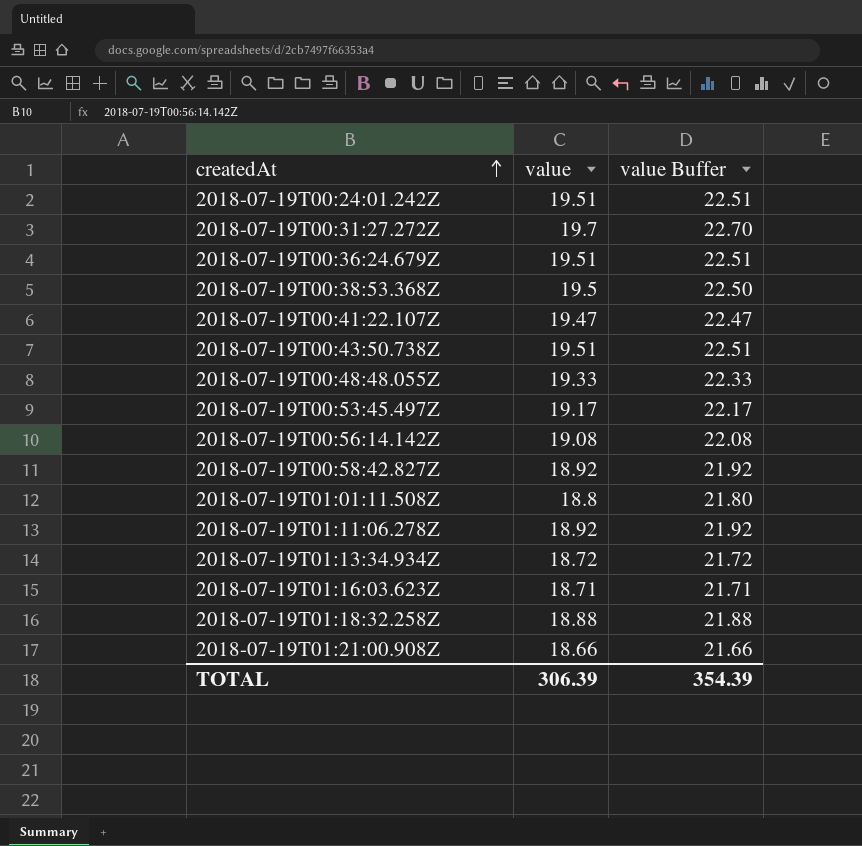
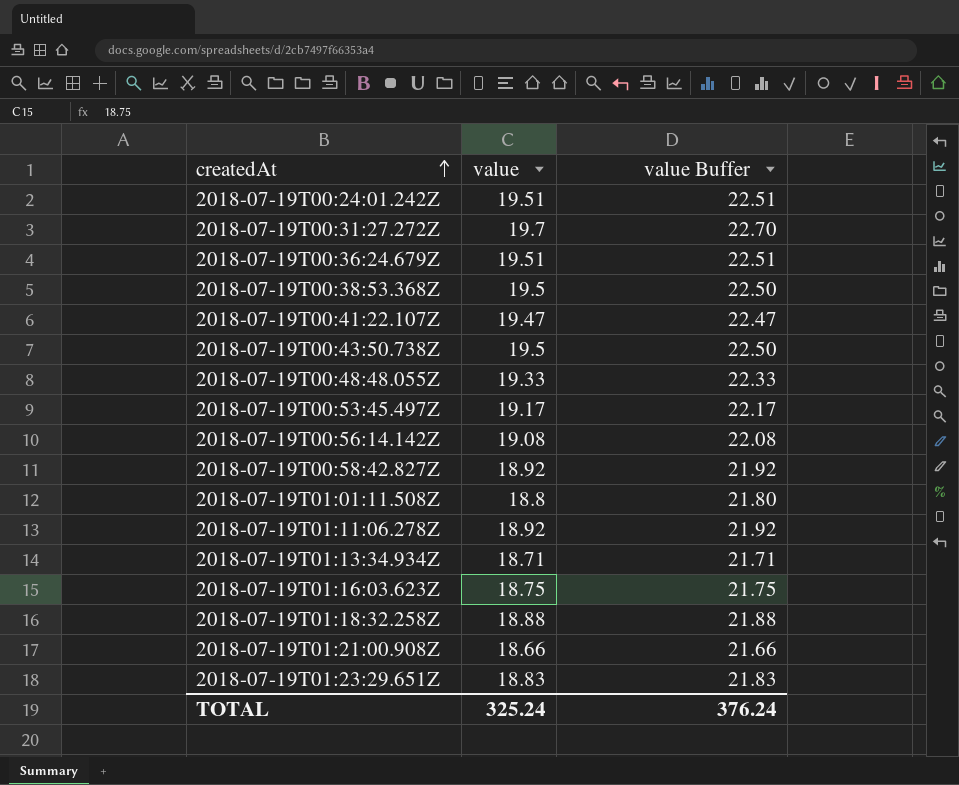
2018-07-19T00:43:50.738Z | value: 19.51 -> 19.5
2018-07-19T00:43:50.738Z | value Buffer: 22.51 -> 22.50
2018-07-19T01:13:34.934Z | value: 18.72 -> 18.71
2018-07-19T01:13:34.934Z | value Buffer: 21.72 -> 21.71
2018-07-19T01:16:03.623Z | value: 18.71 -> 18.75
2018-07-19T01:16:03.623Z | value Buffer: 21.71 -> 21.75
row 2018-07-19T01:23:29.651Z: none -> 18.83 | 21.83
TOTAL | value: 306.39 -> 325.24
TOTAL | value Buffer: 354.39 -> 376.24

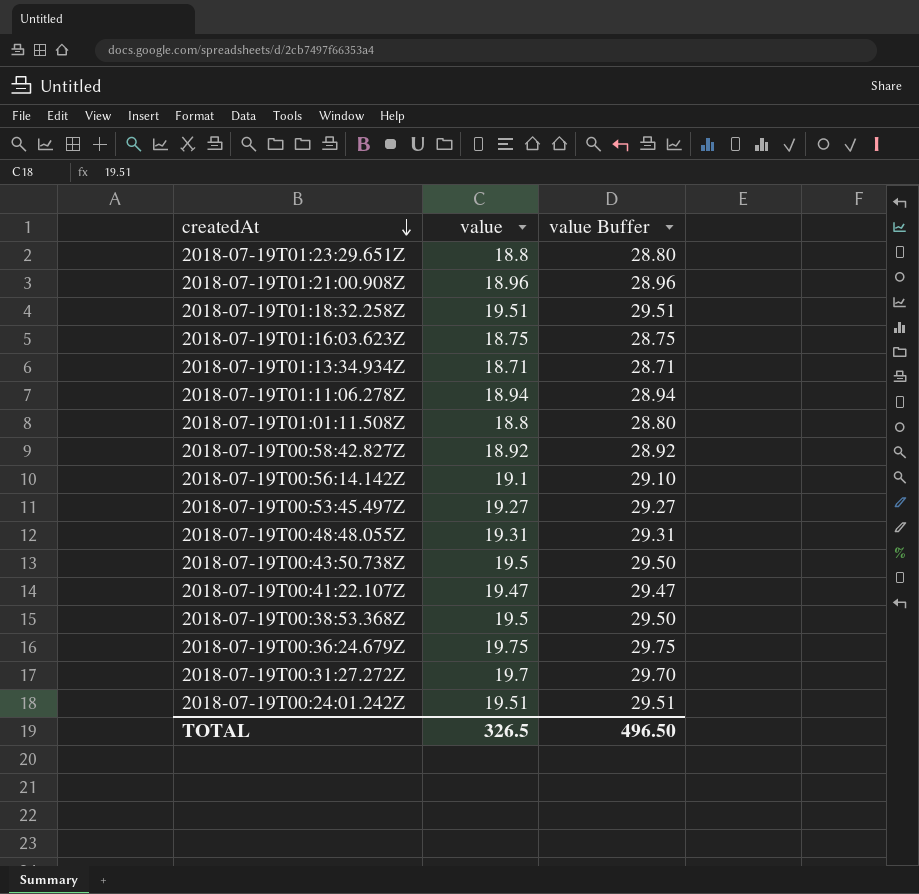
row order: createdAt ascending -> createdAt descending
column value Buffer | formula: [value] + 3 -> [value] + 10
2018-07-19T01:23:29.651Z | value: 18.83 -> 18.8
2018-07-19T01:21:00.908Z | value: 18.66 -> 18.96
2018-07-19T01:18:32.258Z | value: 18.88 -> 19.51
2018-07-19T01:11:06.278Z | value: 18.92 -> 18.94
2018-07-19T00:56:14.142Z | value: 19.08 -> 19.1
2018-07-19T00:53:45.497Z | value: 19.17 -> 19.27
2018-07-19T00:48:48.055Z | value: 19.33 -> 19.31
2018-07-19T00:36:24.679Z | value: 19.51 -> 19.75
TOTAL | value: 325.24 -> 326.5
TOTAL | value Buffer: 376.24 -> 496.50

